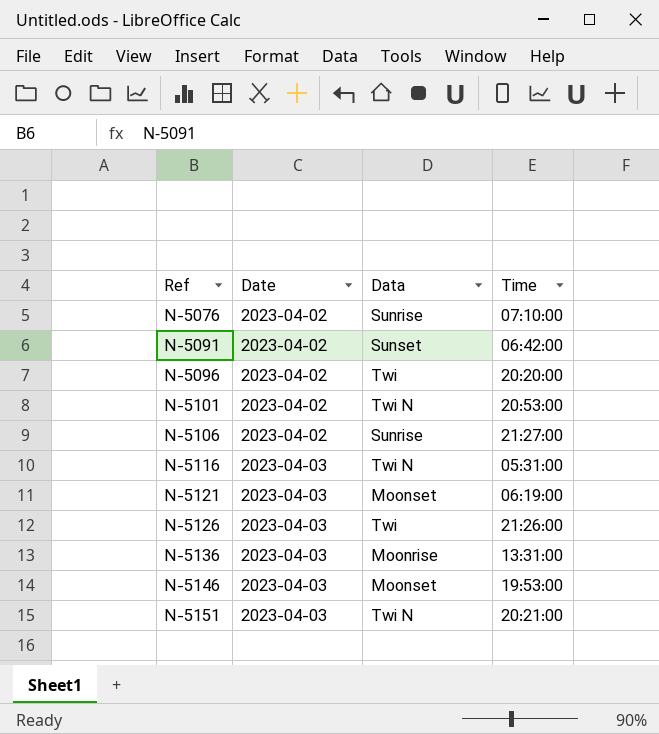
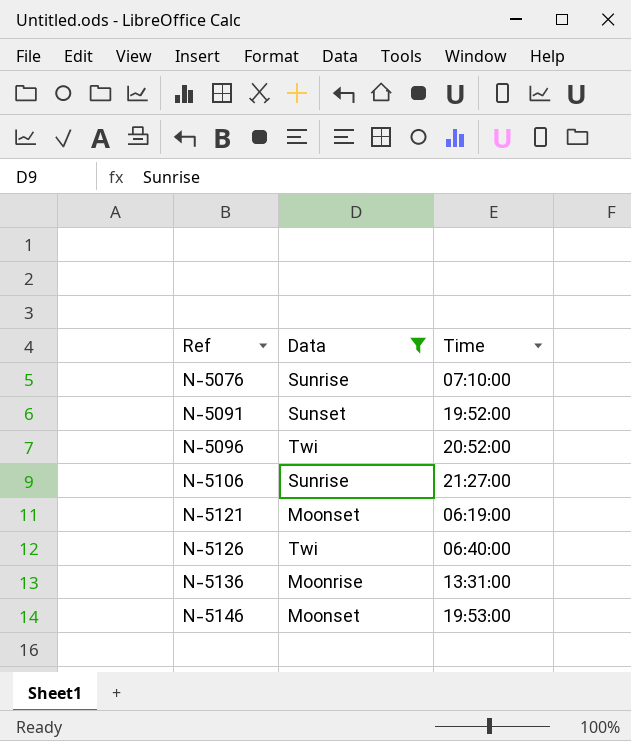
filter: none -> Data != Twi N
column Date | position: 2 -> none
N-5091 | Time: 06:42:00 -> 19:52:00
N-5096 | Time: 20:20:00 -> 20:52:00
N-5126 | Time: 21:26:00 -> 06:40:00

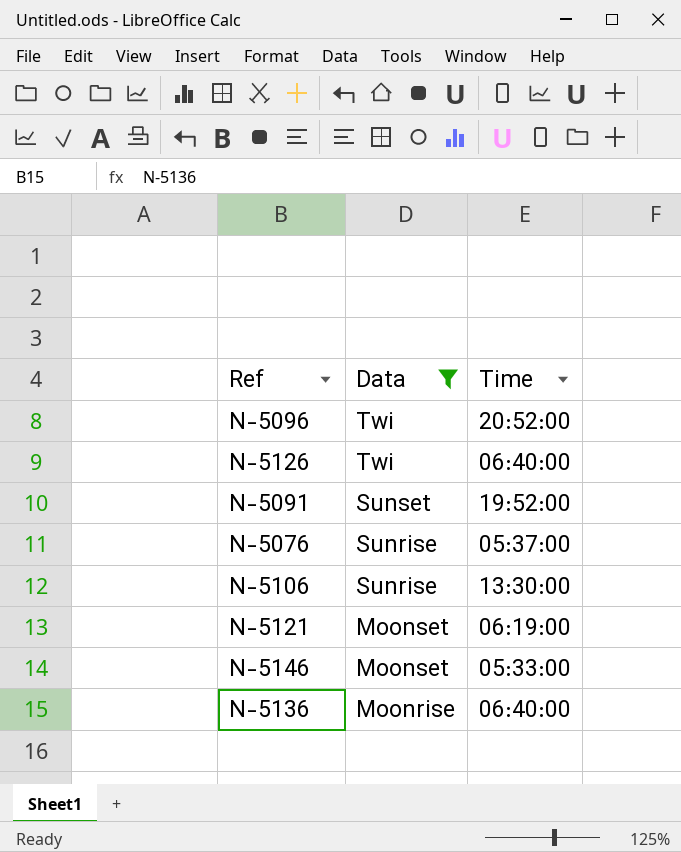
row order: Ref ascending -> Data descending
N-5076 | Time: 07:10:00 -> 05:37:00
N-5106 | Time: 21:27:00 -> 13:30:00
N-5146 | Time: 19:53:00 -> 05:33:00
N-5136 | Time: 13:31:00 -> 06:40:00

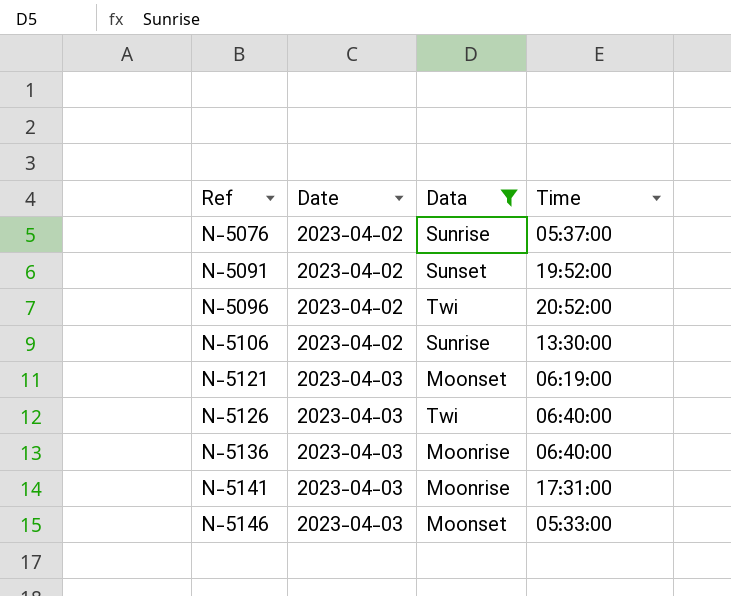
row order: Data descending -> Ref ascending
column Date | position: none -> 2
row N-5141: none -> 2023-04-03 | Moonrise | 17:31:00

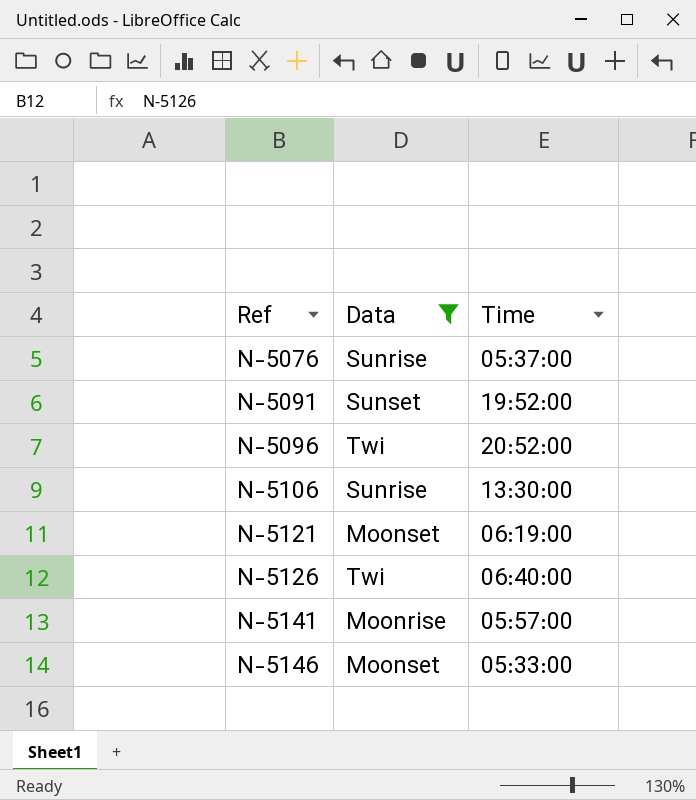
column Date | position: 2 -> none
row N-5136: 2023-04-03 | Moonrise | 06:40:00 -> none
N-5141 | Time: 17:31:00 -> 05:57:00

